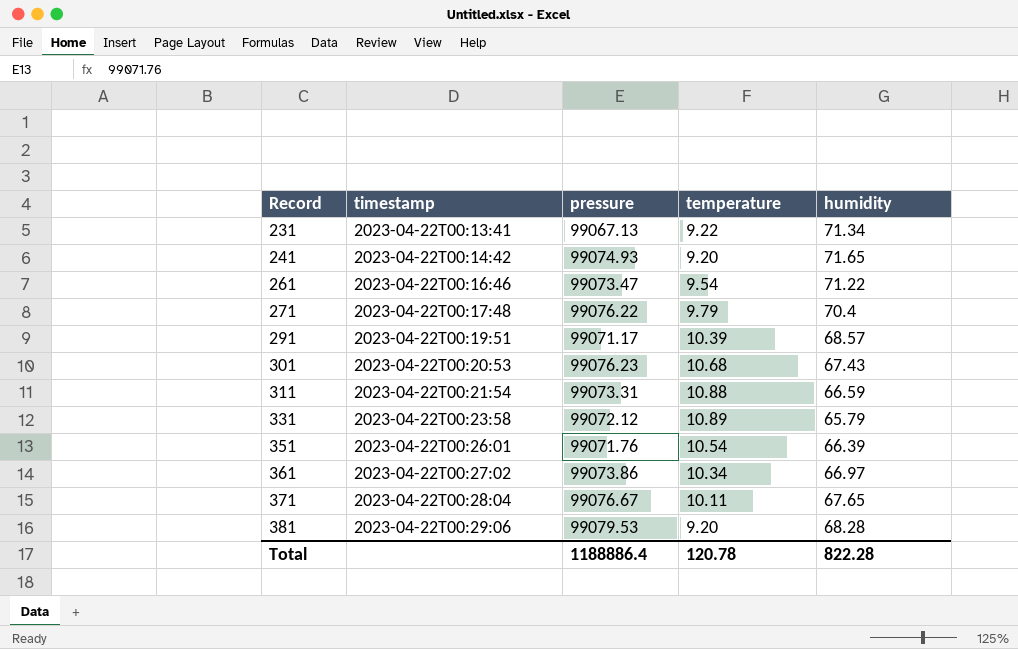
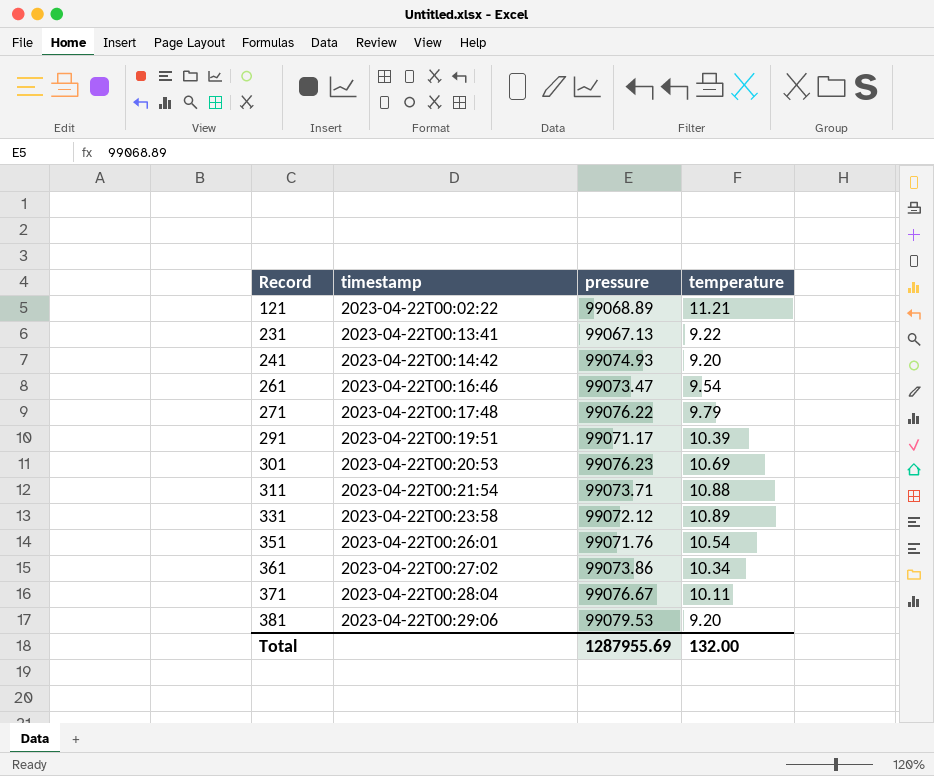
column humidity | position: 5 -> none
row 121: none -> 2023-04-22T00:02:22 | 99068.89 | 11.21
301 | temperature: 10.68 -> 10.69
311 | pressure: 99073.31 -> 99073.71
Total | pressure: 1188886.4 -> 1287955.69
Total | temperature: 120.78 -> 132.00

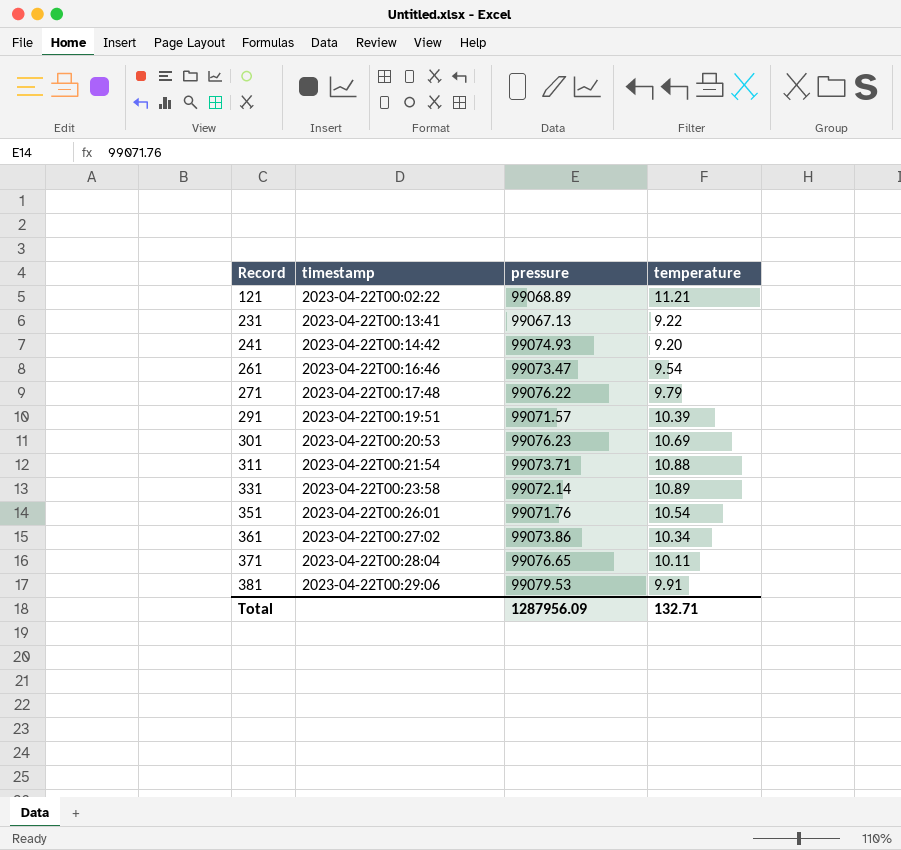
291 | pressure: 99071.17 -> 99071.57
331 | pressure: 99072.12 -> 99072.14
371 | pressure: 99076.67 -> 99076.65
381 | temperature: 9.20 -> 9.91
Total | pressure: 1287955.69 -> 1287956.09
Total | temperature: 132.00 -> 132.71

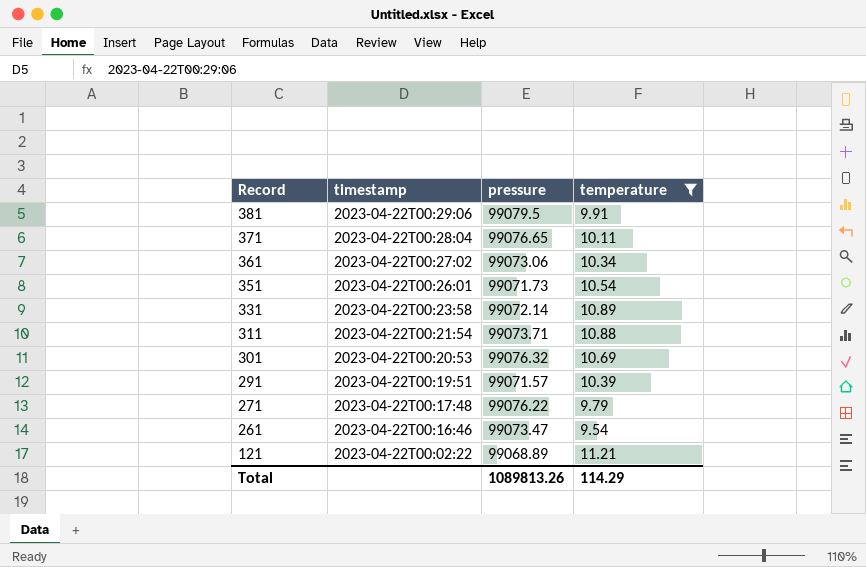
filter: none -> temperature >= 9.54
row order: Record ascending -> Record descending
381 | pressure: 99079.53 -> 99079.5
361 | pressure: 99073.86 -> 99073.06
351 | pressure: 99071.76 -> 99071.73
301 | pressure: 99076.23 -> 99076.32
Total | pressure: 1287956.09 -> 1089813.26
Total | temperature: 132.71 -> 114.29

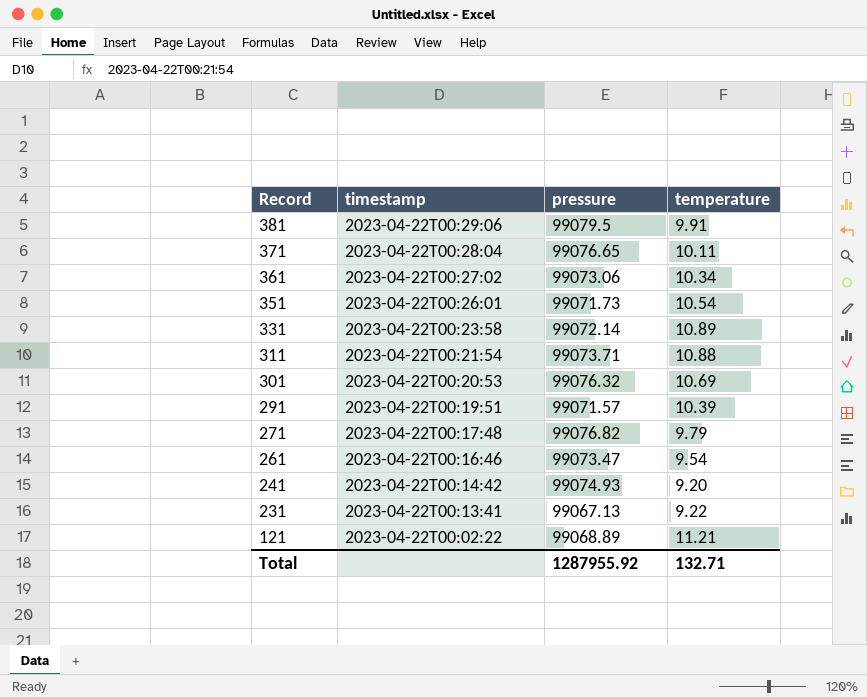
filter: temperature >= 9.54 -> none
271 | pressure: 99076.22 -> 99076.82
Total | pressure: 1089813.26 -> 1287955.92
Total | temperature: 114.29 -> 132.71

